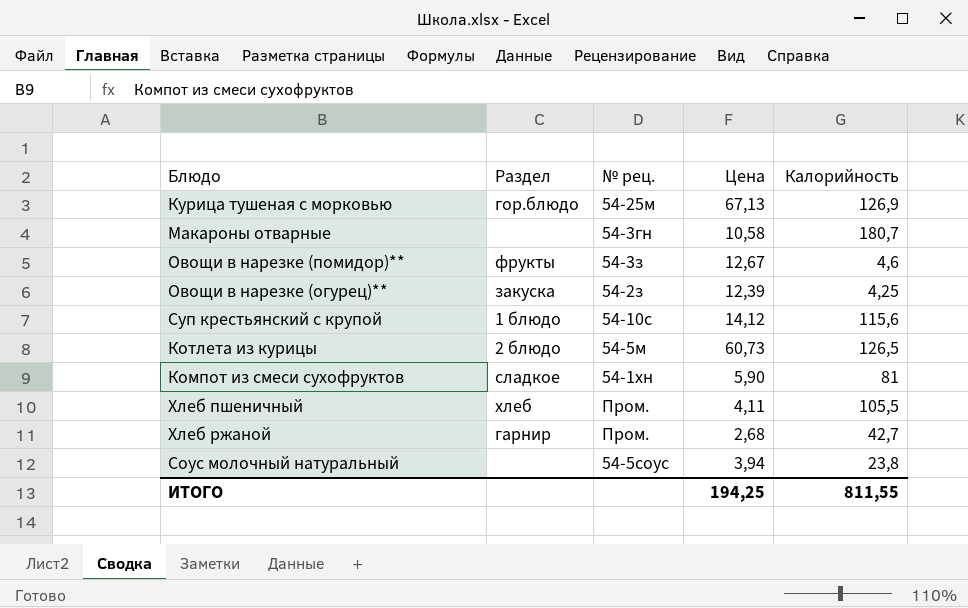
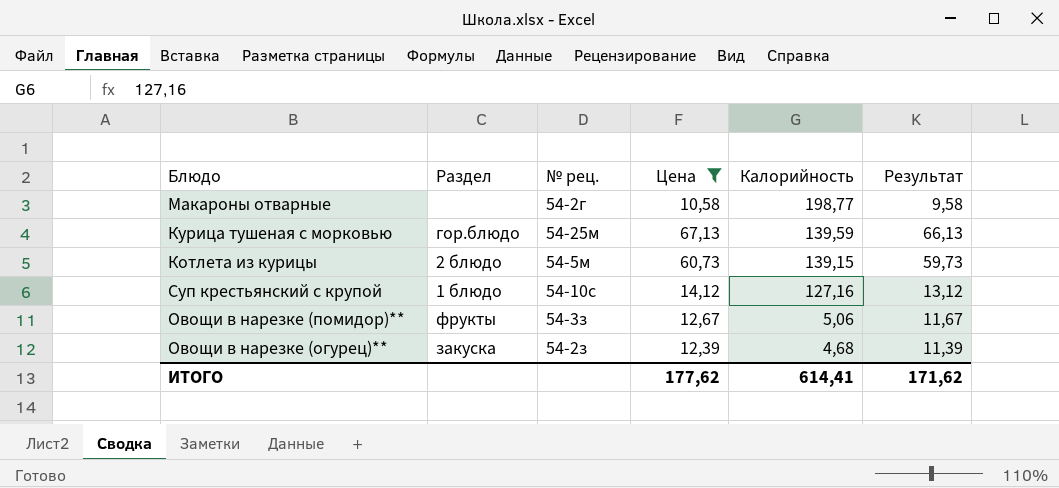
filter: none -> Цена >= 10,58
row order: none -> Калорийность descending
column Результат | formula: none -> [Цена] - 1
Макароны отварные | № рец.: 54-3гн -> 54-2г
Макароны отварные | Калорийность: 180,7 -> 198,77
Курица тушеная с морковью | Калорийность: 126,9 -> 139,59
Котлета из курицы | Калорийность: 126,5 -> 139,15
Суп крестьянский с крупой | Калорийность: 115,6 -> 127,16
Овощи в нарезке (помидор)** | Калорийность: 4,6 -> 5,06
Овощи в нарезке (огурец)** | Калорийность: 4,25 -> 4,68
ИТОГО | Цена: 194,25 -> 177,62
ИТОГО | Калорийность: 811,55 -> 614,41

